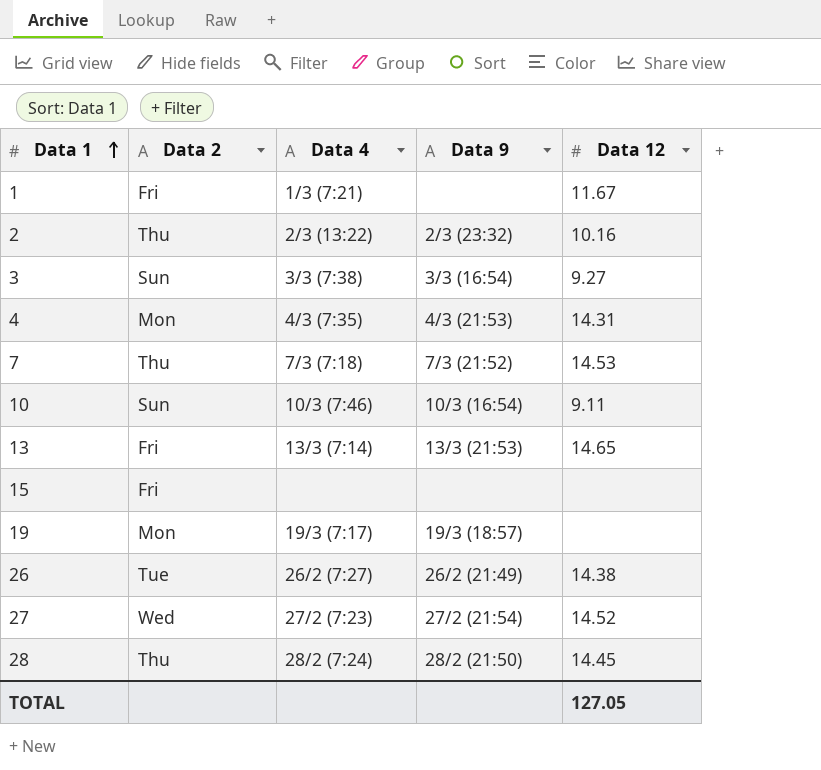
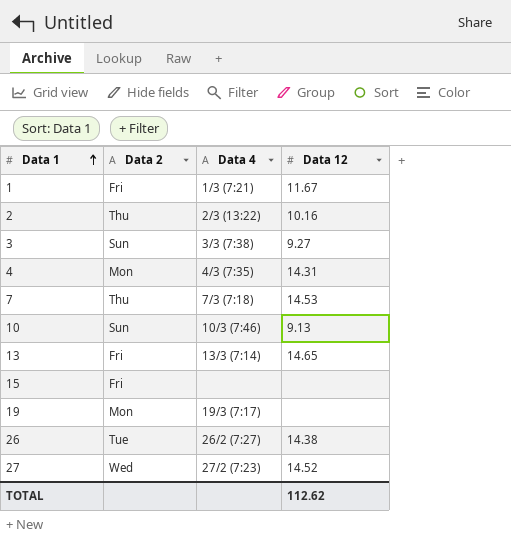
column Data 9 | position: 4 -> none
row 28: Thu | 28/2 (7:24) | 28/2 (21:50) | 14.45 -> none
10 | Data 12: 9.11 -> 9.13
TOTAL | Data 12: 127.05 -> 112.62

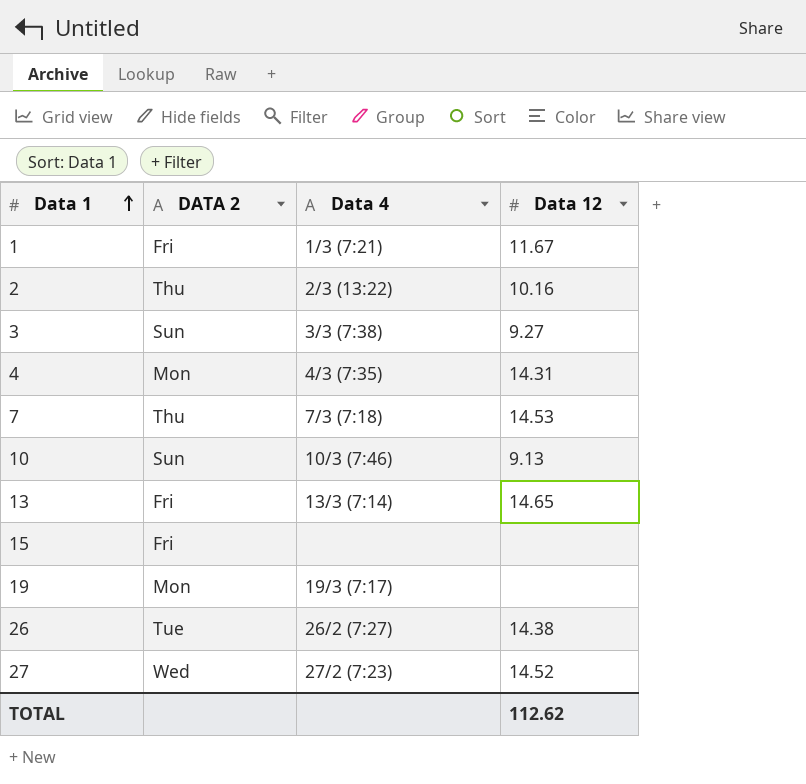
column name: Data 2 -> DATA 2

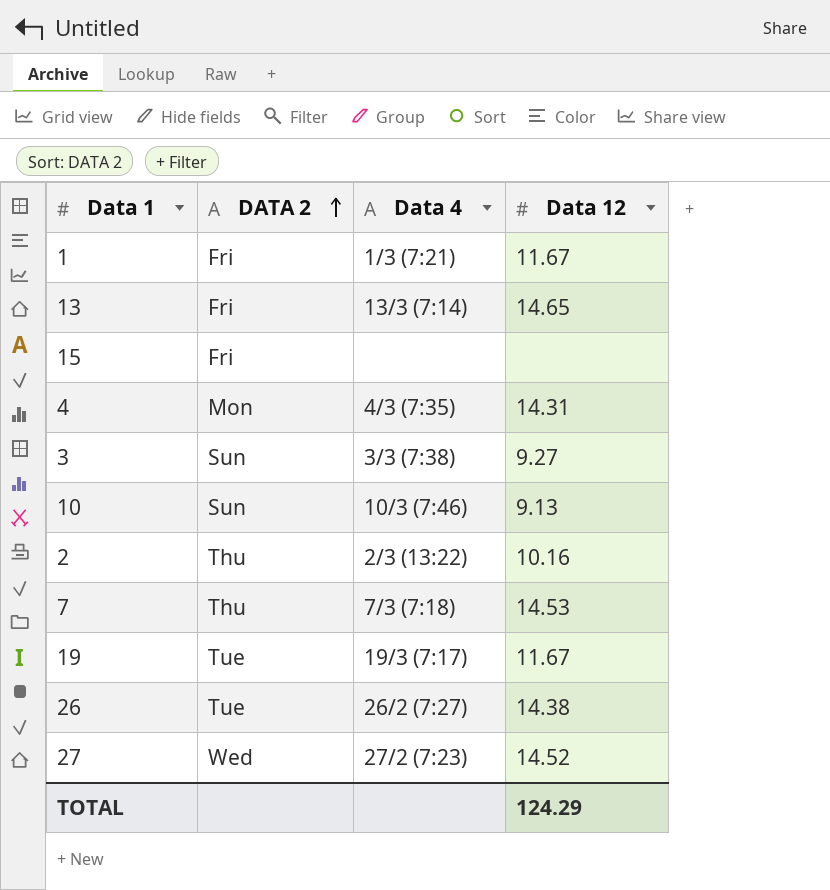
row order: Data 1 ascending -> DATA 2 ascending
19 | DATA 2: Mon -> Tue
19 | Data 12: none -> 11.67
TOTAL | Data 12: 112.62 -> 124.29

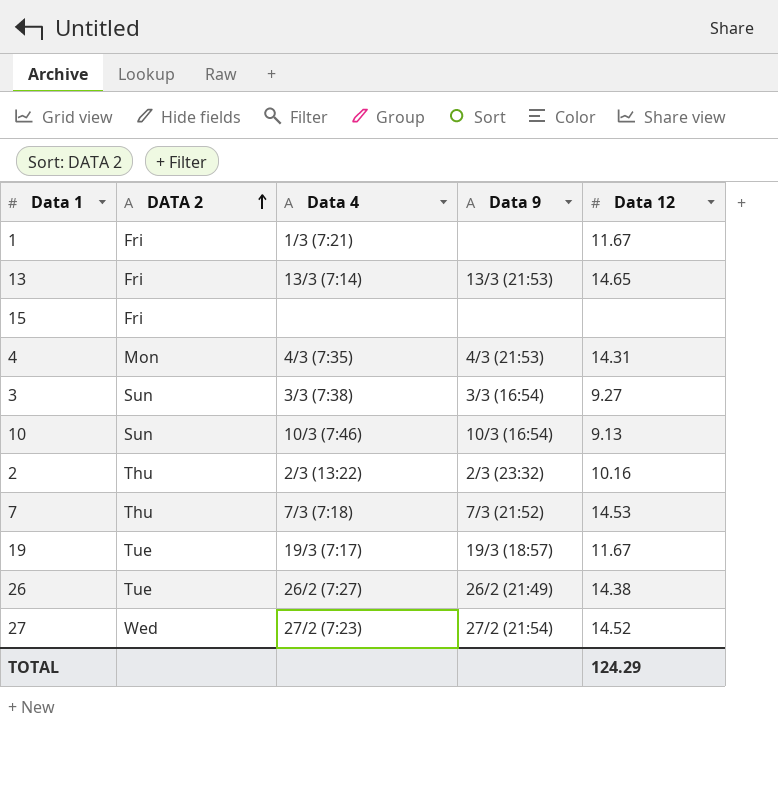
column Data 9 | position: none -> 4

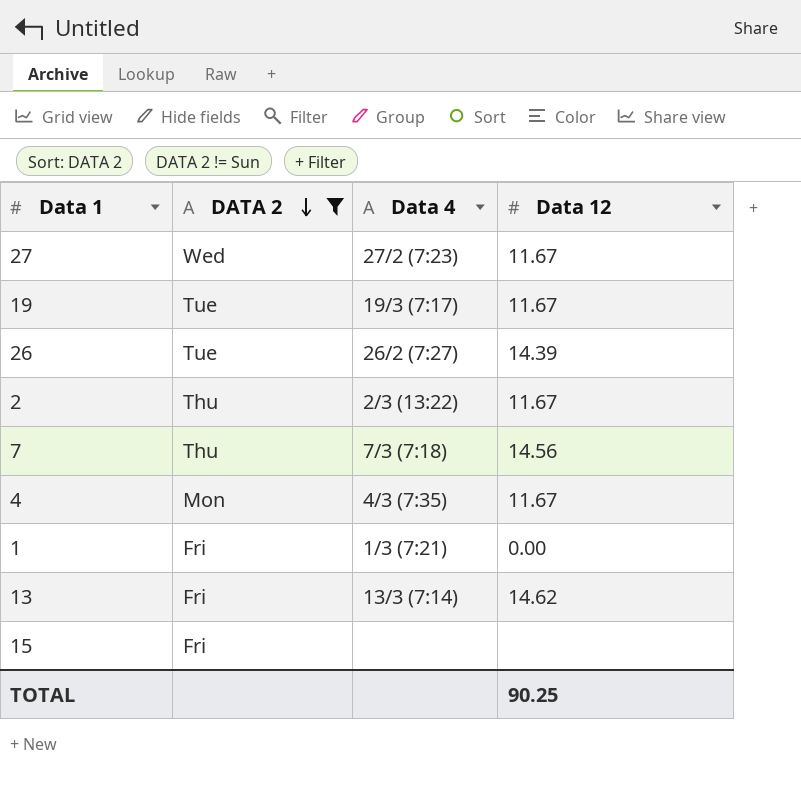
filter: none -> DATA 2 != Sun
row order: DATA 2 ascending -> DATA 2 descending
column Data 9 | position: 4 -> none
27 | Data 12: 14.52 -> 11.67
26 | Data 12: 14.38 -> 14.39
2 | Data 12: 10.16 -> 11.67
7 | Data 12: 14.53 -> 14.56
4 | Data 12: 14.31 -> 11.67
1 | Data 12: 11.67 -> 0.00
13 | Data 12: 14.65 -> 14.62
TOTAL | Data 12: 124.29 -> 90.25

